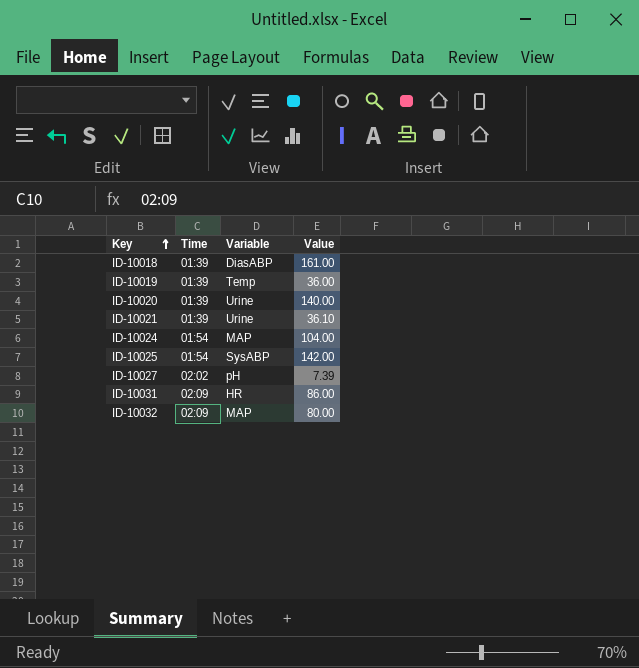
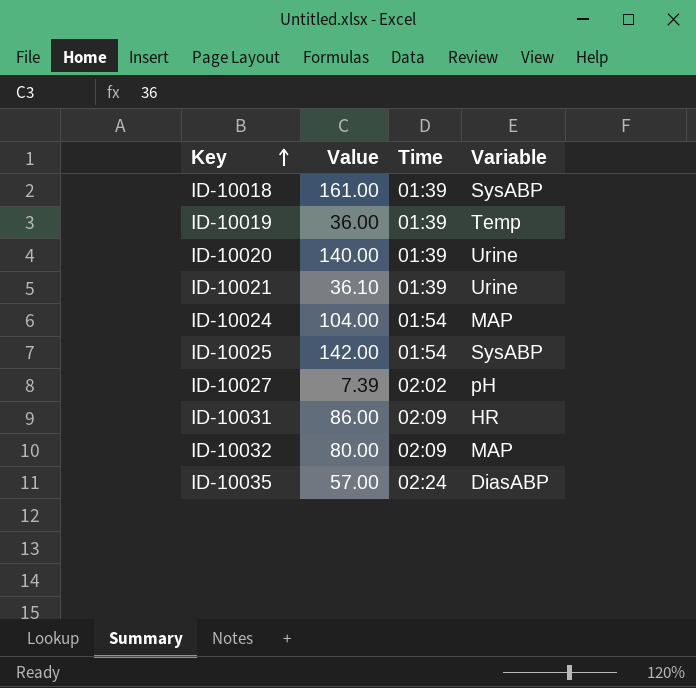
column Value | position: 4 -> 2
ID-10018 | Variable: DiasABP -> SysABP
row ID-10035: none -> 57.00 | 02:24 | DiasABP

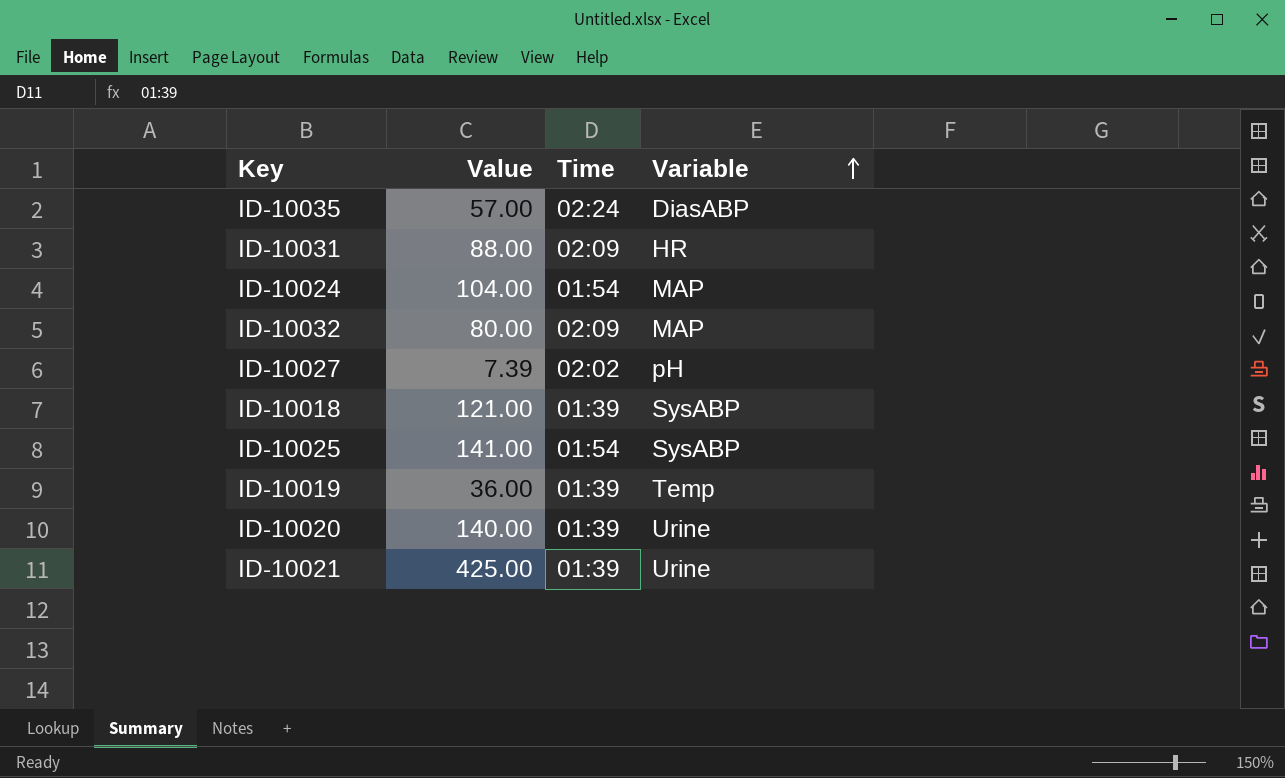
row order: Key ascending -> Variable ascending
ID-10031 | Value: 86.00 -> 88.00
ID-10018 | Value: 161.00 -> 121.00
ID-10025 | Value: 142.00 -> 141.00
ID-10021 | Value: 36.10 -> 425.00

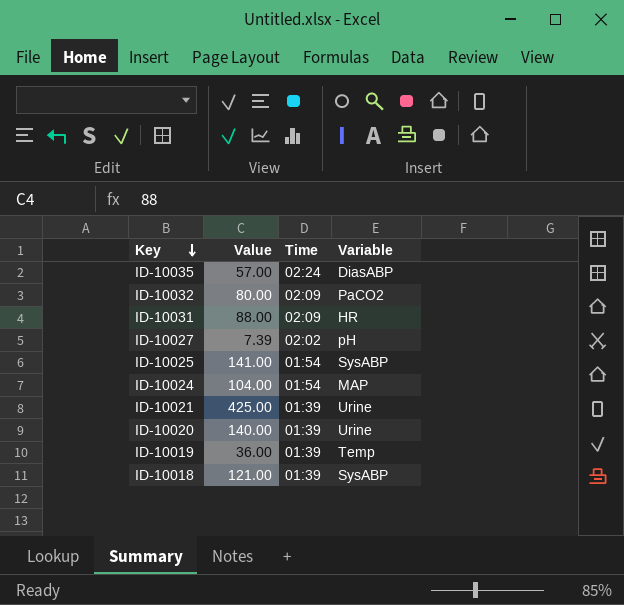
row order: Variable ascending -> Key descending
ID-10032 | Variable: MAP -> PaCO2

